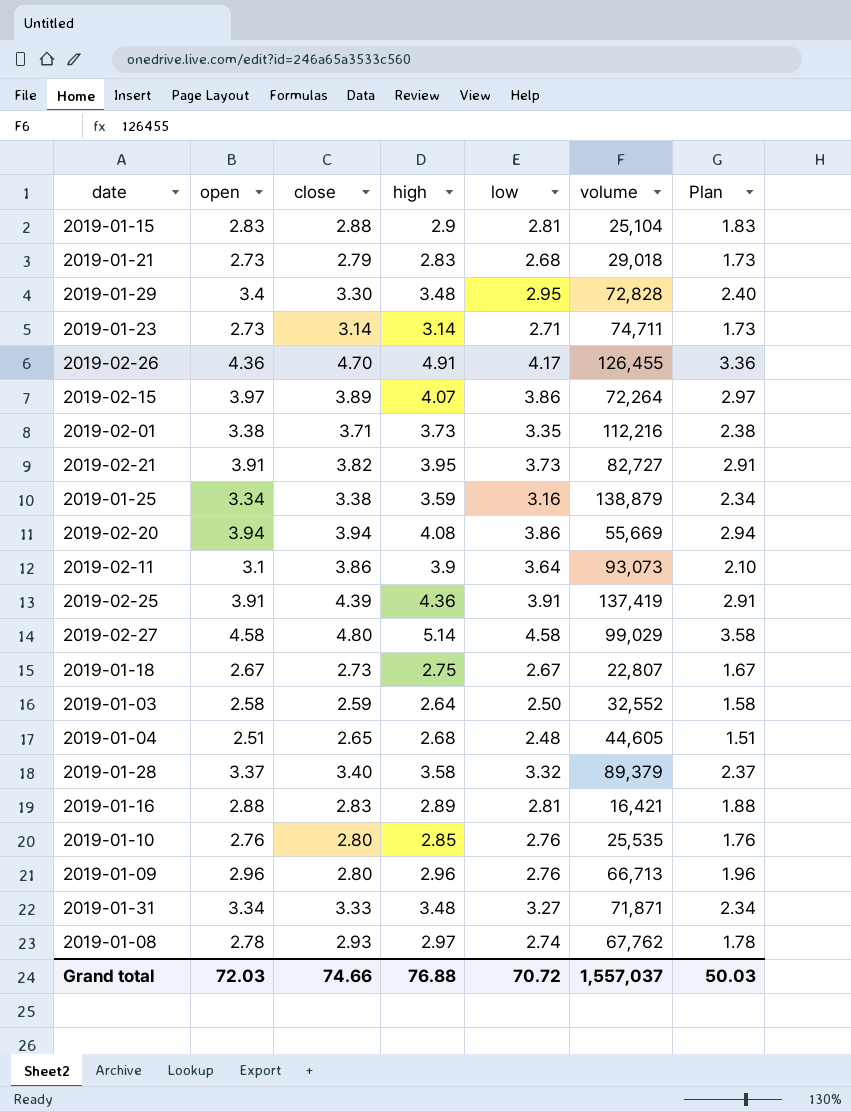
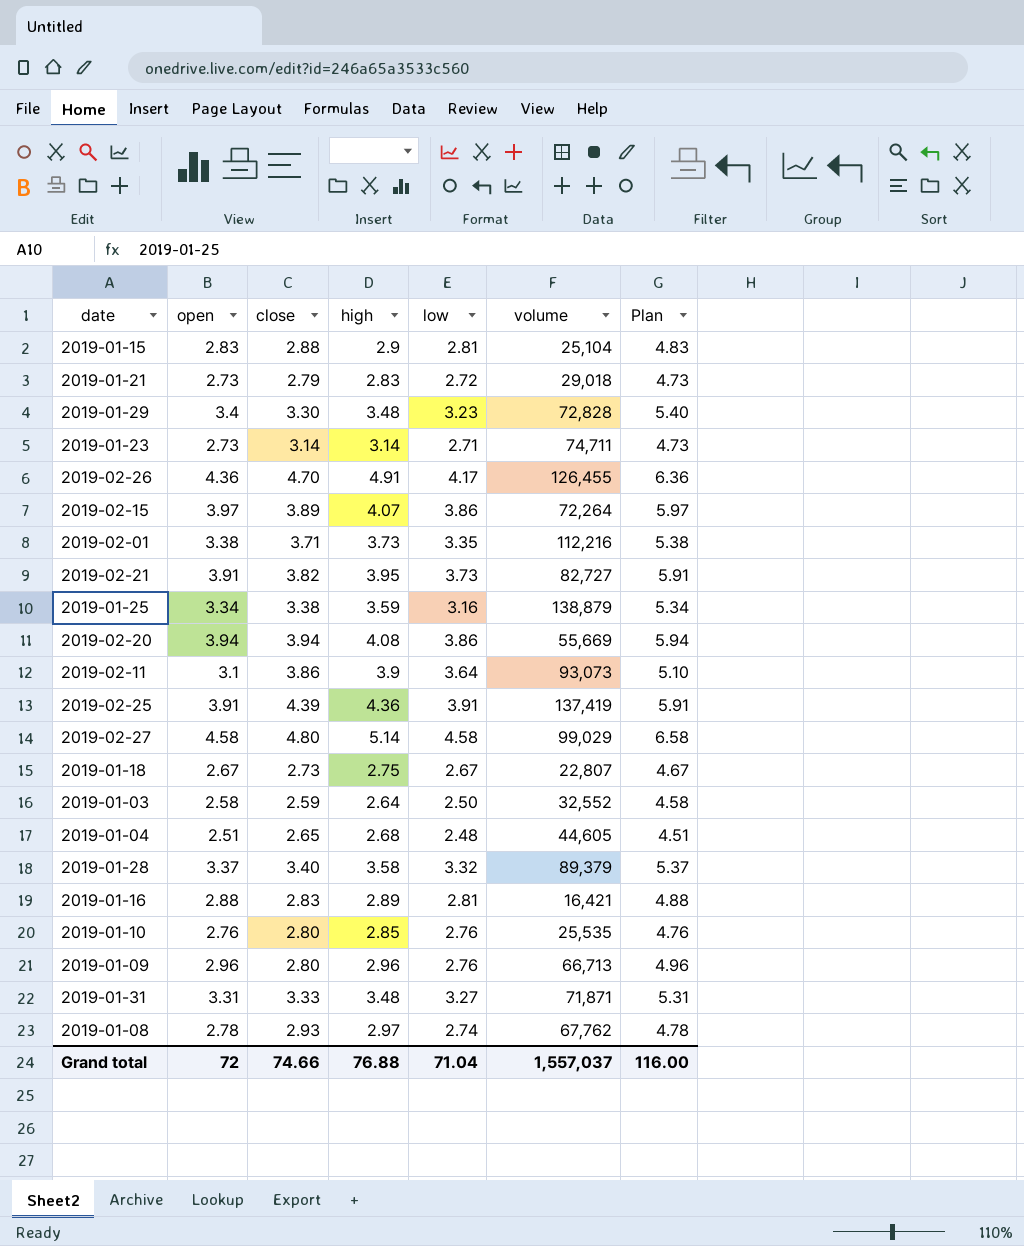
column Plan | formula: [open] - 1 -> [open] + 2
2019-01-21 | low: 2.68 -> 2.72
2019-01-29 | low: 2.95 -> 3.23
2019-01-31 | open: 3.34 -> 3.31
Grand total | open: 72.03 -> 72
Grand total | low: 70.72 -> 71.04
Grand total | Plan: 50.03 -> 116.00

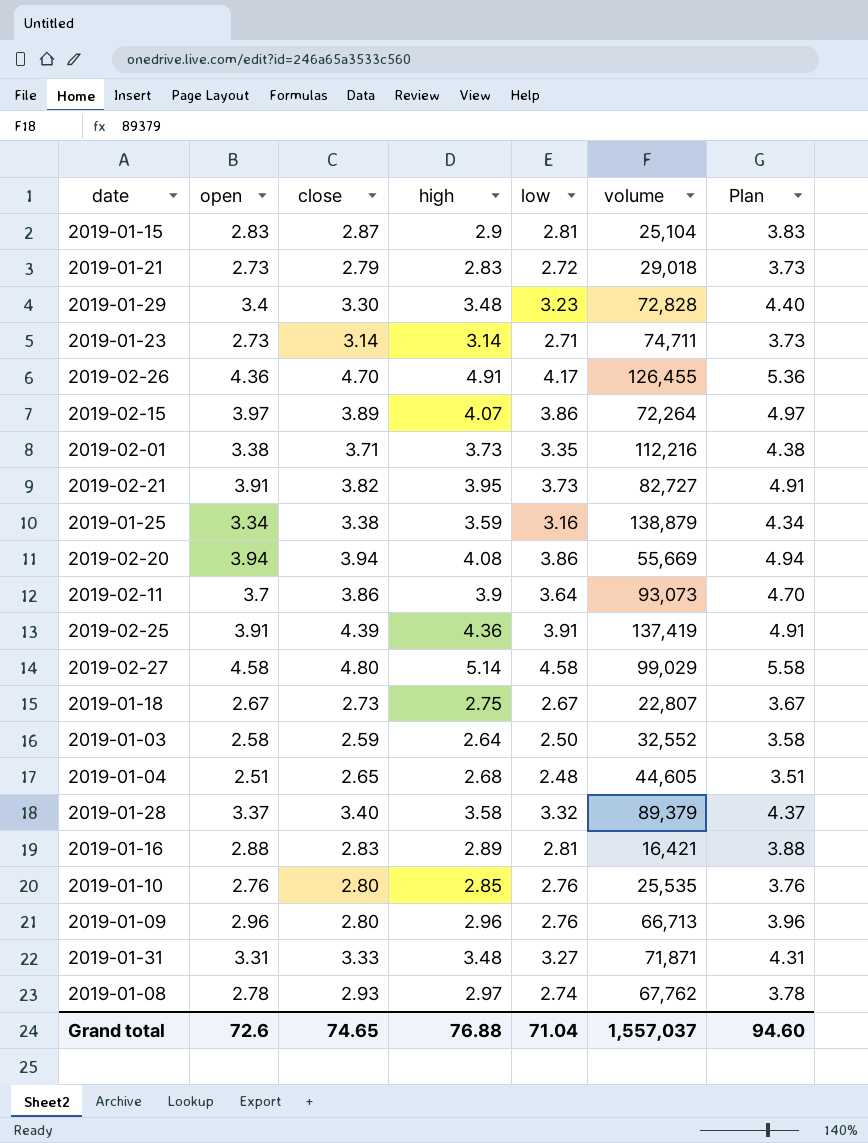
column Plan | formula: [open] + 2 -> [open] + 1
2019-01-15 | close: 2.88 -> 2.87
2019-02-11 | open: 3.1 -> 3.7
Grand total | open: 72 -> 72.6
Grand total | close: 74.66 -> 74.65
Grand total | Plan: 116.00 -> 94.60

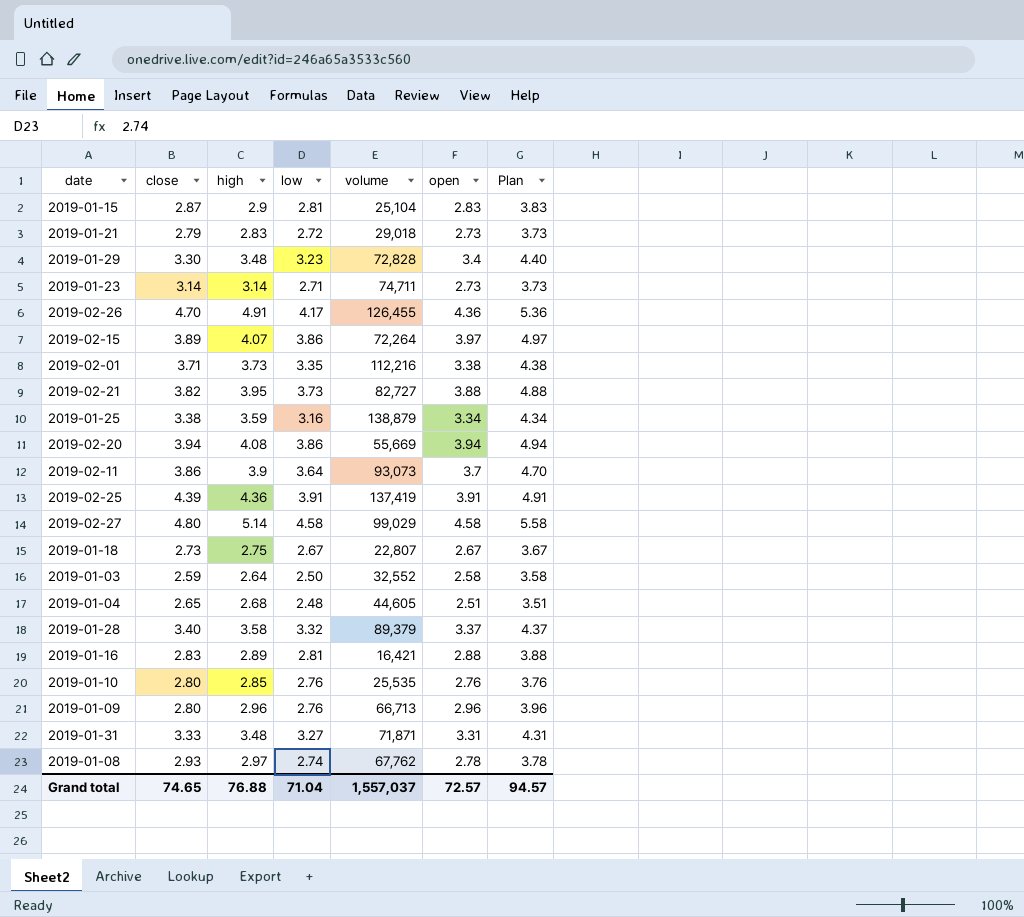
column open | position: 2 -> 6
2019-02-21 | open: 3.91 -> 3.88
2019-02-21 | Plan: 4.91 -> 4.88
Grand total | open: 72.6 -> 72.57
Grand total | Plan: 94.60 -> 94.57

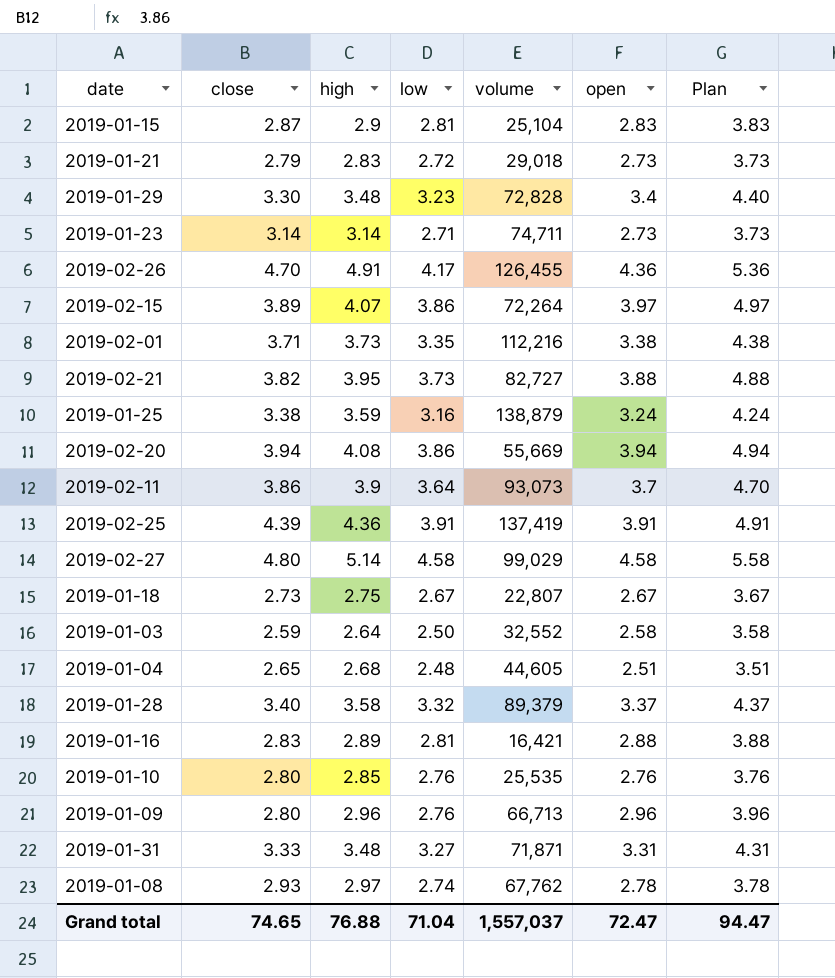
2019-01-25 | open: 3.34 -> 3.24
2019-01-25 | Plan: 4.34 -> 4.24
Grand total | open: 72.57 -> 72.47
Grand total | Plan: 94.57 -> 94.47

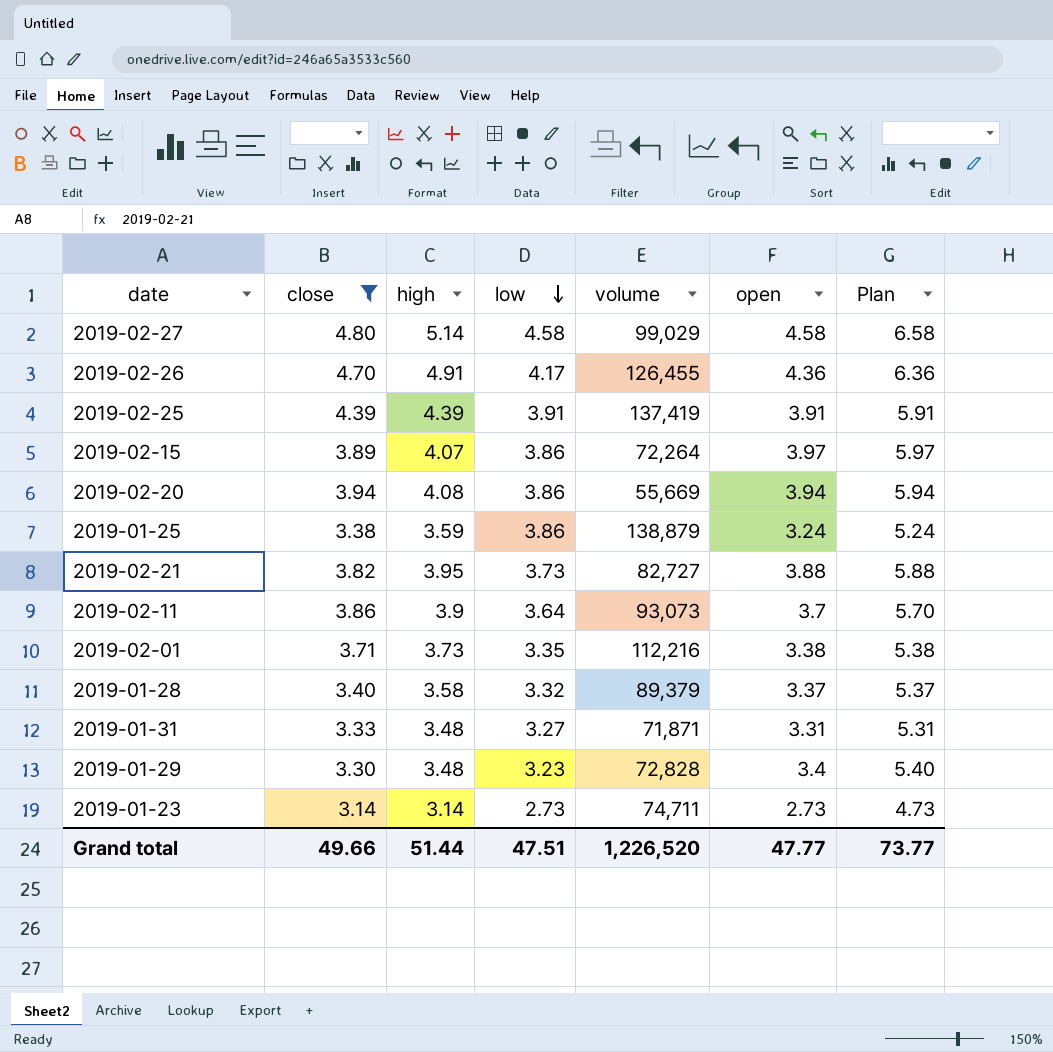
filter: none -> close >= 3.14
row order: none -> low descending
column Plan | formula: [open] + 1 -> [open] + 2
2019-02-25 | high: 4.36 -> 4.39
2019-01-25 | low: 3.16 -> 3.86
2019-01-23 | low: 2.71 -> 2.73
Grand total | close: 74.65 -> 49.66
Grand total | high: 76.88 -> 51.44
Grand total | low: 71.04 -> 47.51
Grand total | volume: 1,557,037 -> 1,226,520
Grand total | open: 72.47 -> 47.77
Grand total | Plan: 94.47 -> 73.77

